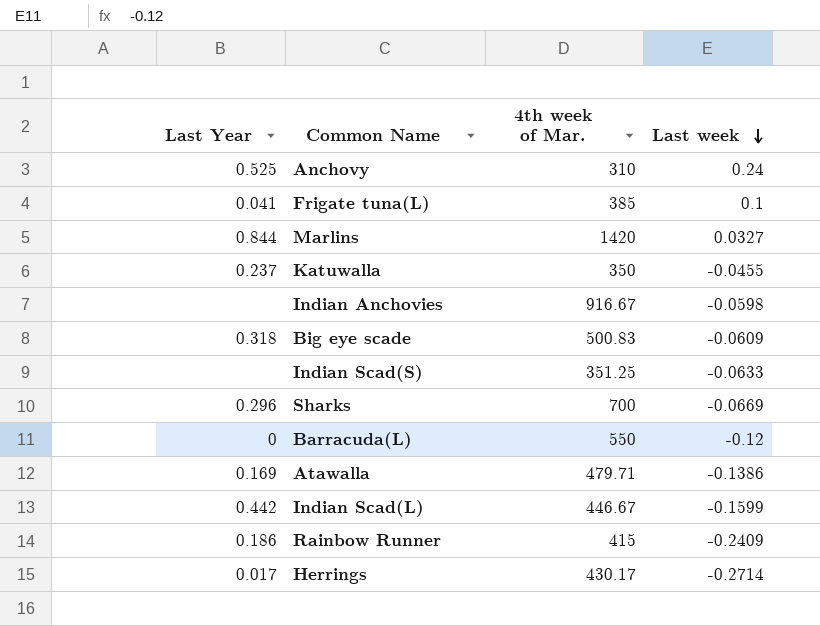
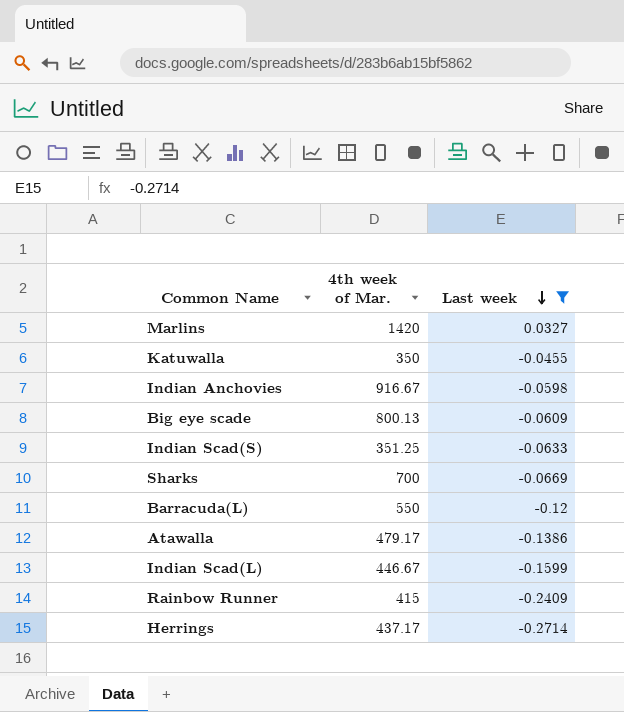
filter: none -> Last week <= 0.0327
column Last Year | position: 1 -> none
Big eye scade | 4th week of Mar.: 500.83 -> 800.13
Atawalla | 4th week of Mar.: 479.71 -> 479.17
Herrings | 4th week of Mar.: 430.17 -> 437.17

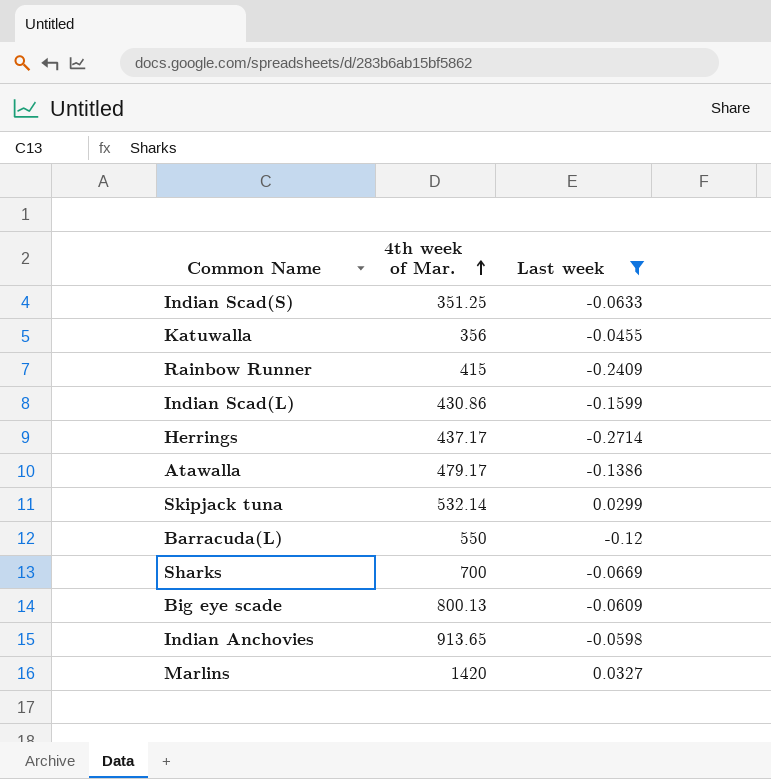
row order: Last week descending -> 4th week of Mar. ascending
Katuwalla | 4th week of Mar.: 350 -> 356
Indian Scad(L) | 4th week of Mar.: 446.67 -> 430.86
row Skipjack tuna: none -> 532.14 | 0.0299
Indian Anchovies | 4th week of Mar.: 916.67 -> 913.65

